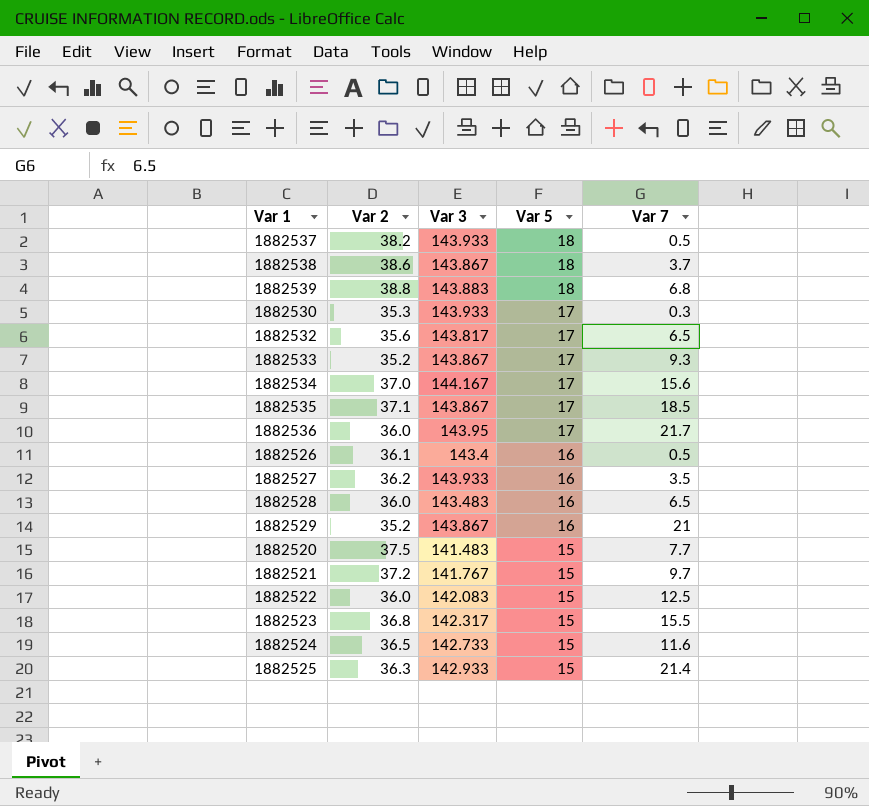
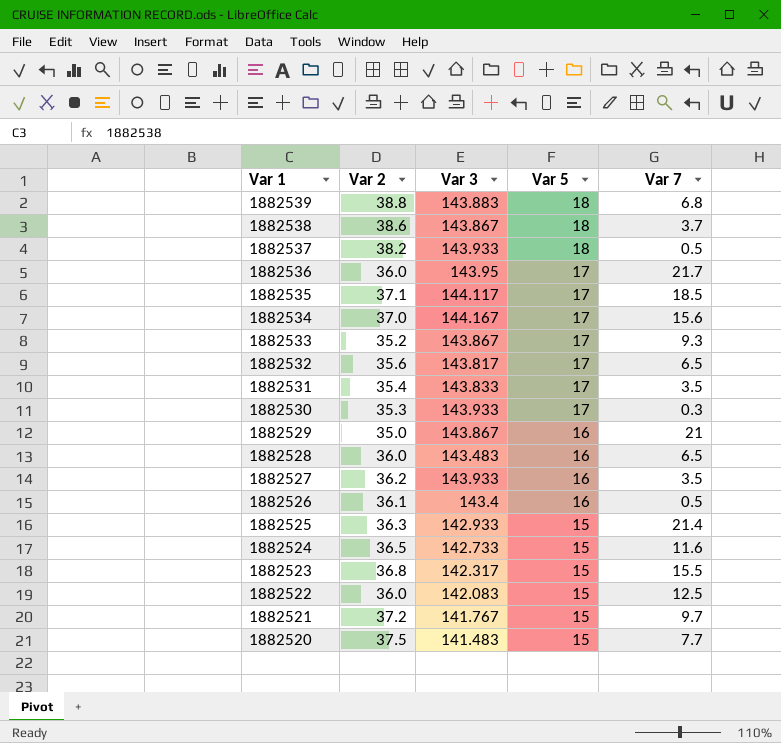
row order: Var 5 descending -> Var 1 descending
1882535 | Var 3: 143.867 -> 144.117
row 1882531: none -> 35.4 | 143.833 | 17 | 3.5
1882529 | Var 2: 35.2 -> 35.0

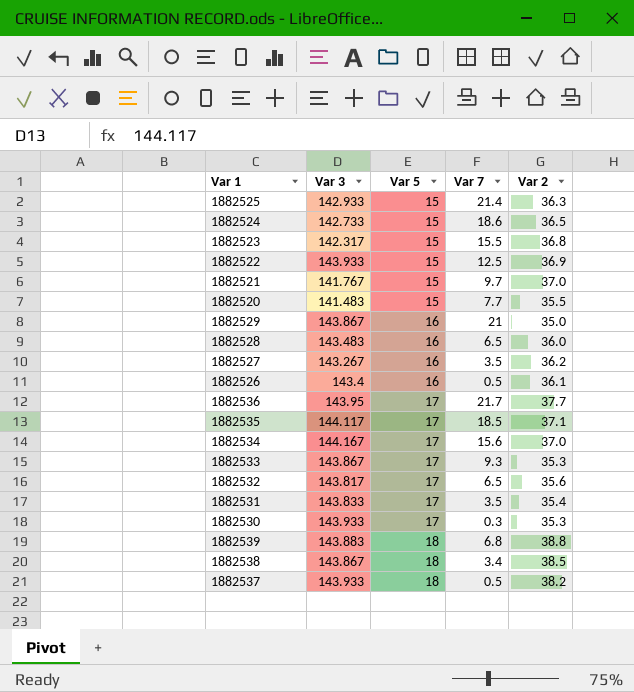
row order: Var 1 descending -> Var 5 ascending
column Var 2 | position: 2 -> 5
1882524 | Var 7: 11.6 -> 18.6
1882522 | Var 3: 142.083 -> 143.933
1882522 | Var 2: 36.0 -> 36.9
1882521 | Var 2: 37.2 -> 37.0
1882520 | Var 2: 37.5 -> 35.5
1882527 | Var 3: 143.933 -> 143.267
1882536 | Var 2: 36.0 -> 37.7
1882533 | Var 2: 35.2 -> 35.3
1882538 | Var 7: 3.7 -> 3.4
1882538 | Var 2: 38.6 -> 38.5

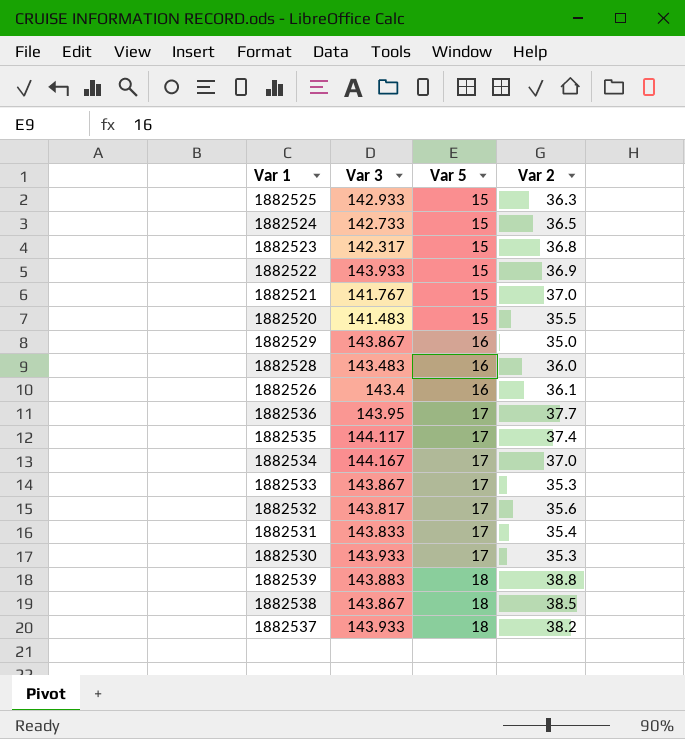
column Var 7 | position: 4 -> none
row 1882527: 143.267 | 16 | 3.5 | 36.2 -> none
1882535 | Var 2: 37.1 -> 37.4

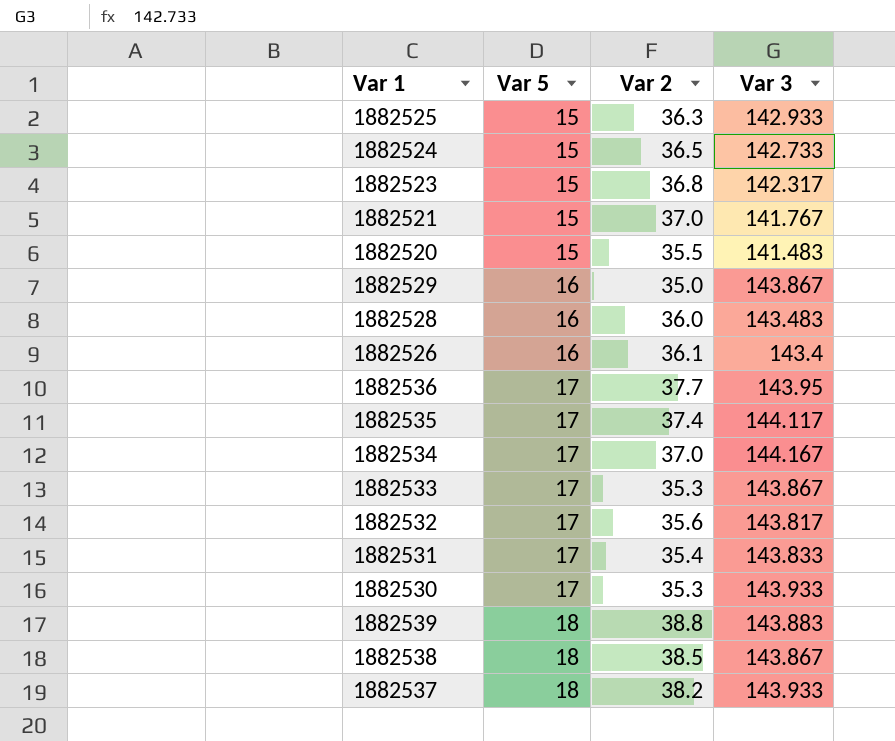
column Var 3 | position: 2 -> 4
row 1882522: 143.933 | 15 | 36.9 -> none

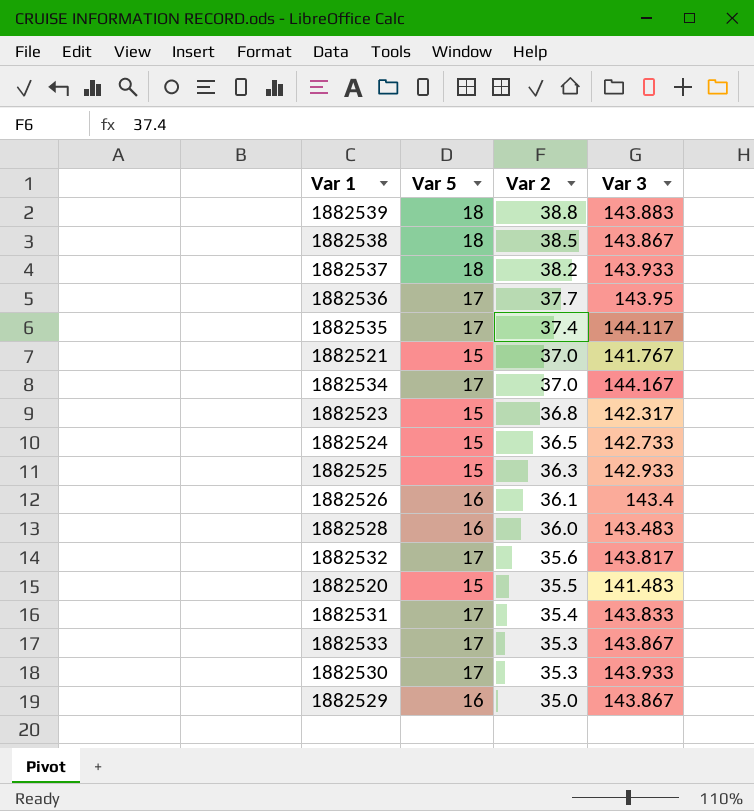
row order: Var 5 ascending -> Var 2 descending

